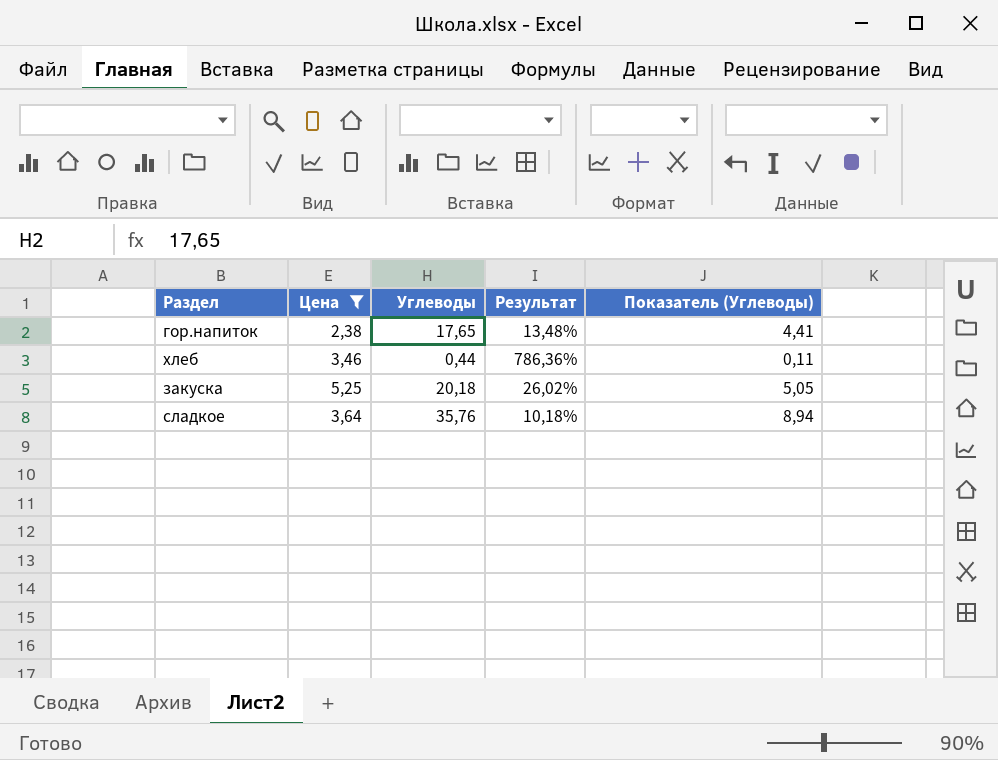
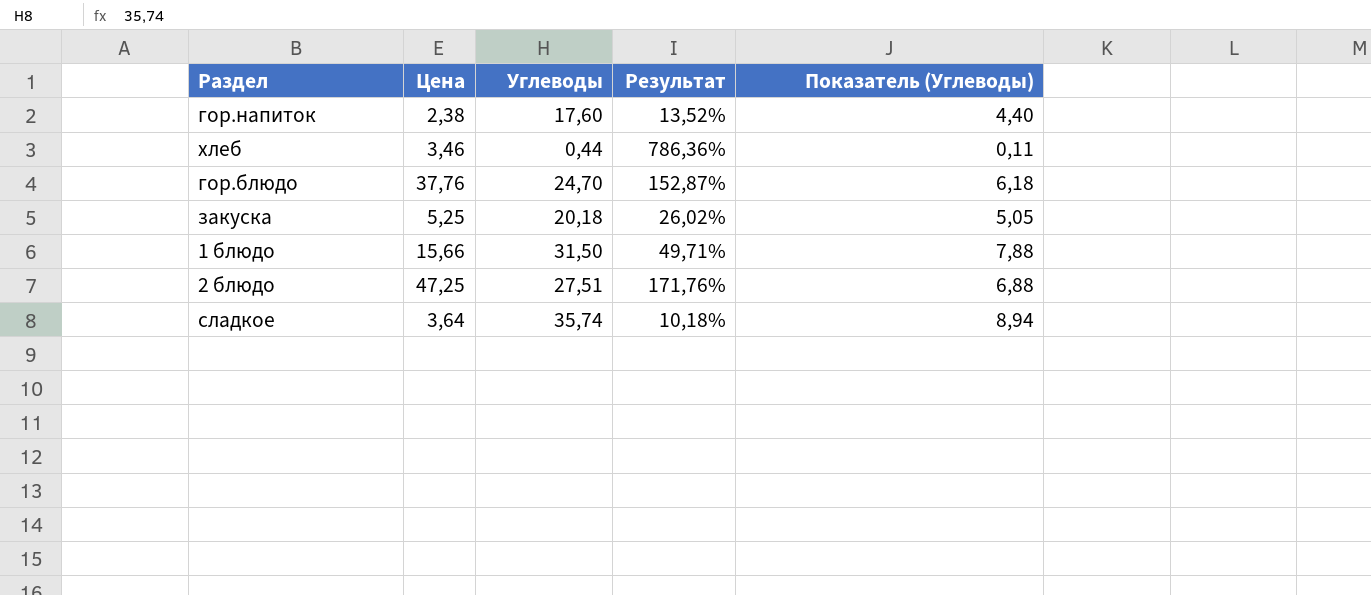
filter: Цена <= 5,25 -> none
гор.напиток | Углеводы: 17,65 -> 17,60
гор.напиток | Результат: 13,48% -> 13,52%
гор.напиток | Показатель (Углеводы): 4,41 -> 4,40
сладкое | Углеводы: 35,76 -> 35,74

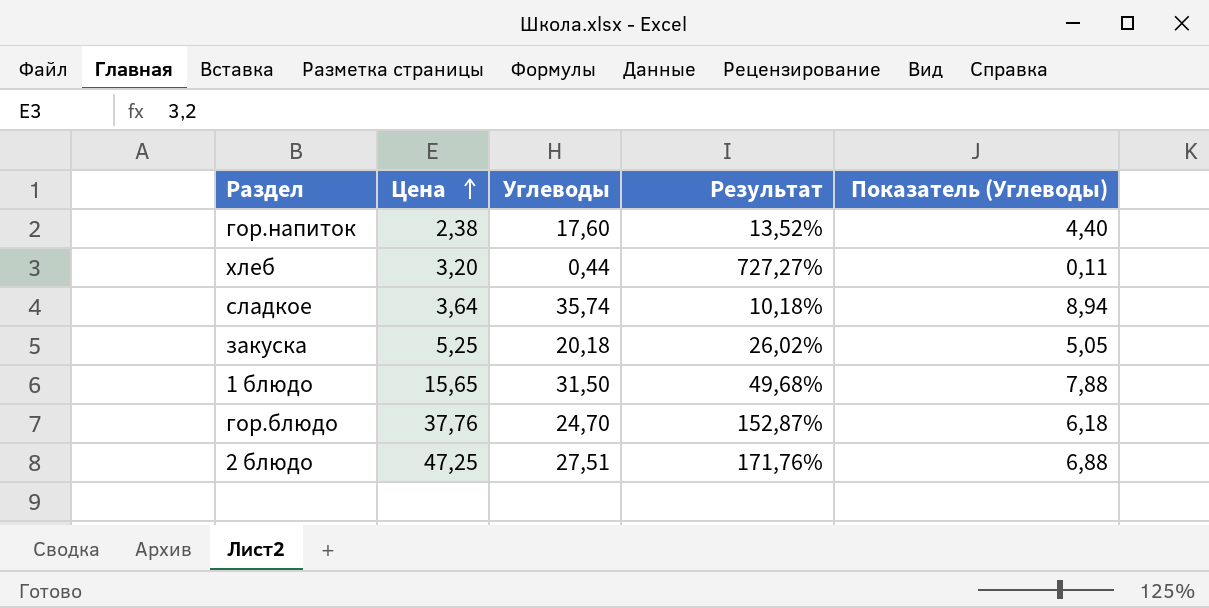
row order: none -> Цена ascending
хлеб | Цена: 3,46 -> 3,20
хлеб | Результат: 786,36% -> 727,27%
1 блюдо | Цена: 15,66 -> 15,65
1 блюдо | Результат: 49,71% -> 49,68%

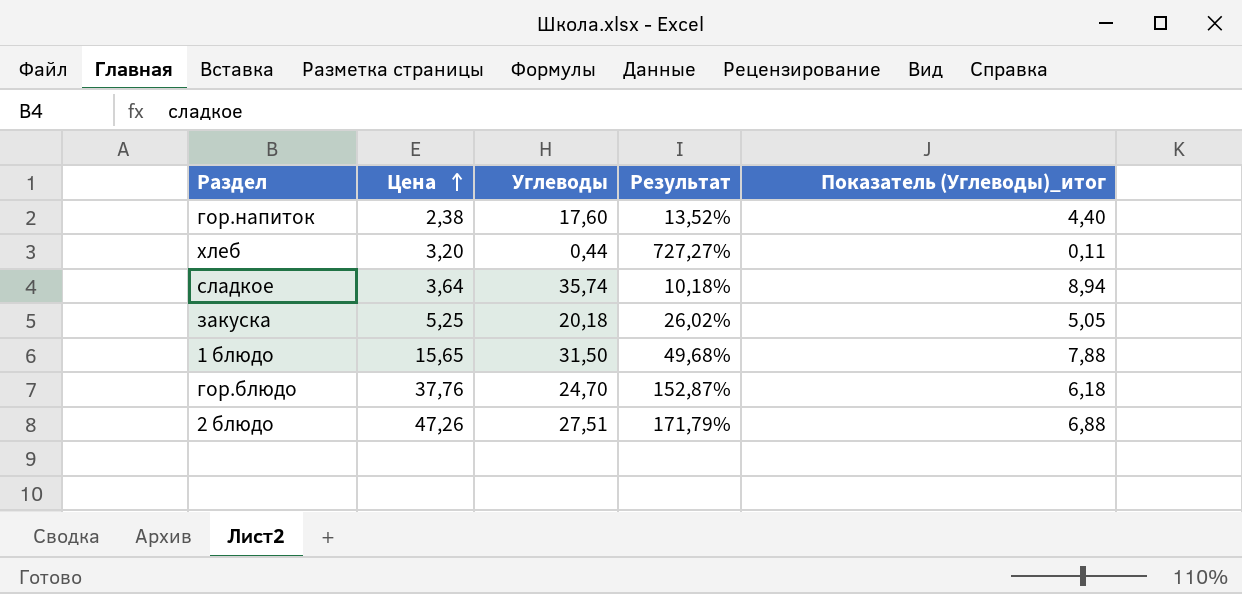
column name: Показатель (Углеводы) -> Показатель (Углеводы)_итог
2 блюдо | Цена: 47,25 -> 47,26
2 блюдо | Результат: 171,76% -> 171,79%

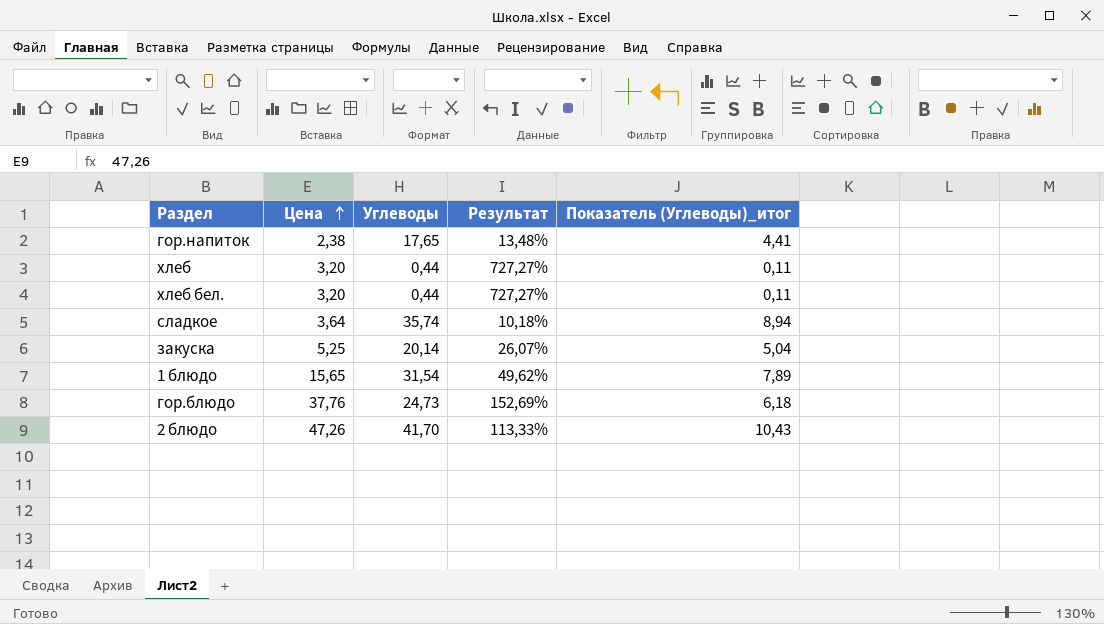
гор.напиток | Углеводы: 17,60 -> 17,65
гор.напиток | Результат: 13,52% -> 13,48%
гор.напиток | Показатель (Углеводы)_итог: 4,40 -> 4,41
row хлеб бел.: none -> 3,20 | 0,44 | 727,27% | 0,11
закуска | Углеводы: 20,18 -> 20,14
закуска | Результат: 26,02% -> 26,07%
закуска | Показатель (Углеводы)_итог: 5,05 -> 5,04
1 блюдо | Углеводы: 31,50 -> 31,54
1 блюдо | Результат: 49,68% -> 49,62%
1 блюдо | Показатель (Углеводы)_итог: 7,88 -> 7,89
гор.блюдо | Углеводы: 24,70 -> 24,73
гор.блюдо | Результат: 152,87% -> 152,69%
2 блюдо | Углеводы: 27,51 -> 41,70
2 блюдо | Результат: 171,79% -> 113,33%
2 блюдо | Показатель (Углеводы)_итог: 6,88 -> 10,43

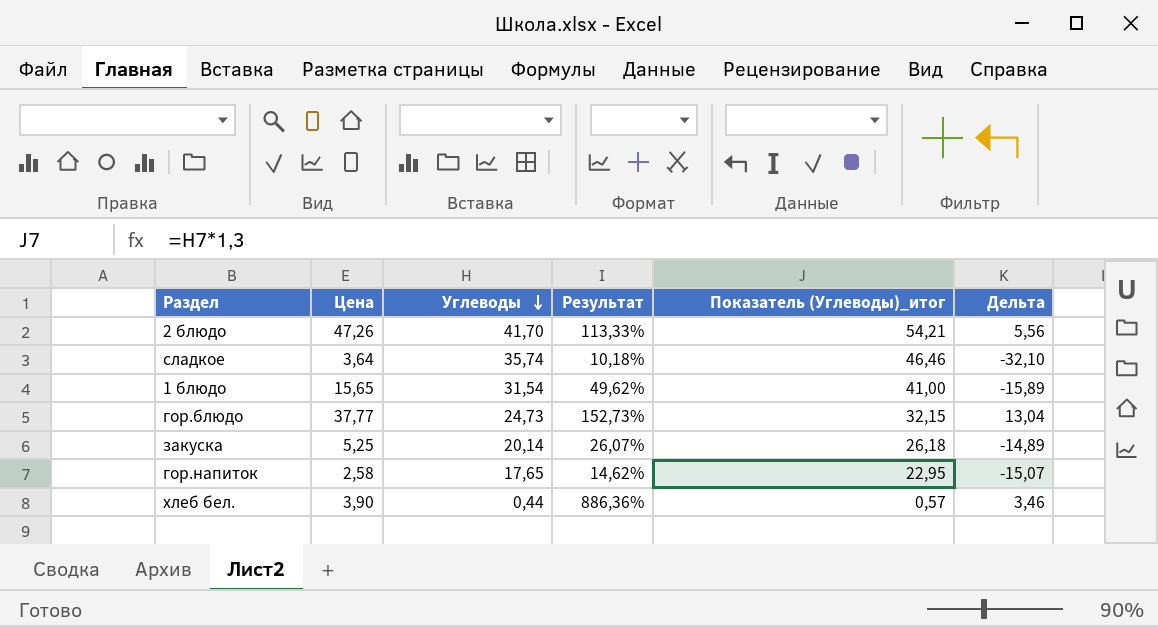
row order: Цена ascending -> Углеводы descending
column Показатель (Углеводы)_итог | formula: [Углеводы] * 0,25 -> [Углеводы] * 1,3
column Дельта | formula: none -> [Цена] - [Углеводы]
row хлеб: 3,20 | 0,44 | 727,27% | 0,11 -> none
гор.блюдо | Цена: 37,76 -> 37,77
гор.блюдо | Результат: 152,69% -> 152,73%
гор.напиток | Цена: 2,38 -> 2,58
гор.напиток | Результат: 13,48% -> 14,62%
хлеб бел. | Цена: 3,20 -> 3,90
хлеб бел. | Результат: 727,27% -> 886,36%

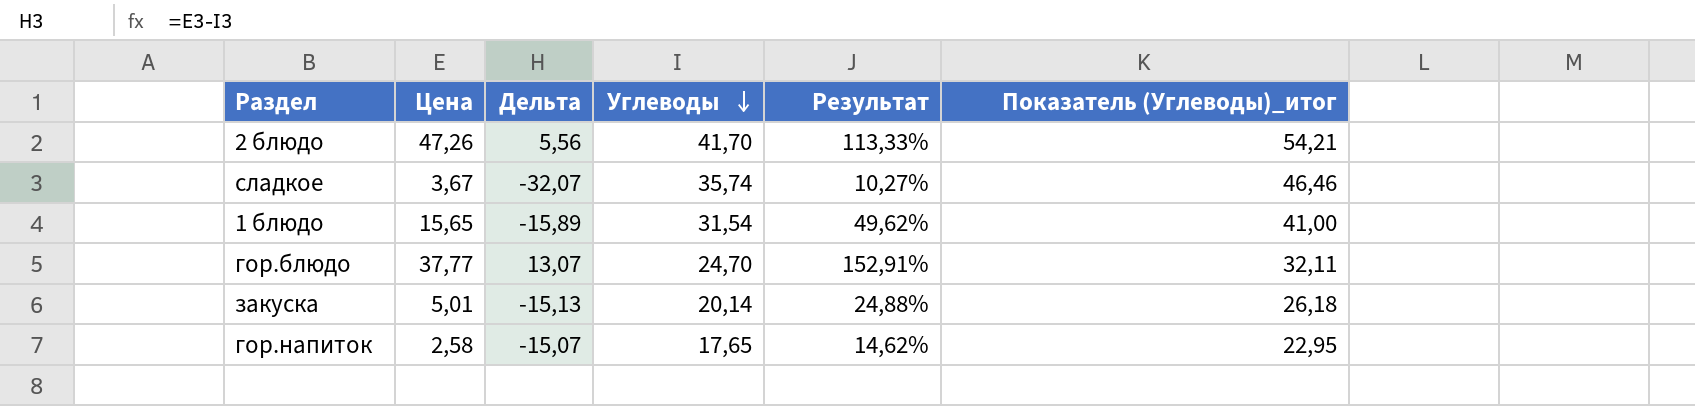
column Дельта | position: 6 -> 3
row хлеб бел.: 3,90 | 0,44 | 886,36% | 0,57 | 3,46 -> none
сладкое | Цена: 3,64 -> 3,67
сладкое | Дельта: -32,10 -> -32,07
сладкое | Результат: 10,18% -> 10,27%
гор.блюдо | Дельта: 13,04 -> 13,07
гор.блюдо | Углеводы: 24,73 -> 24,70
гор.блюдо | Результат: 152,73% -> 152,91%
гор.блюдо | Показатель (Углеводы)_итог: 32,15 -> 32,11
закуска | Цена: 5,25 -> 5,01
закуска | Дельта: -14,89 -> -15,13
закуска | Результат: 26,07% -> 24,88%

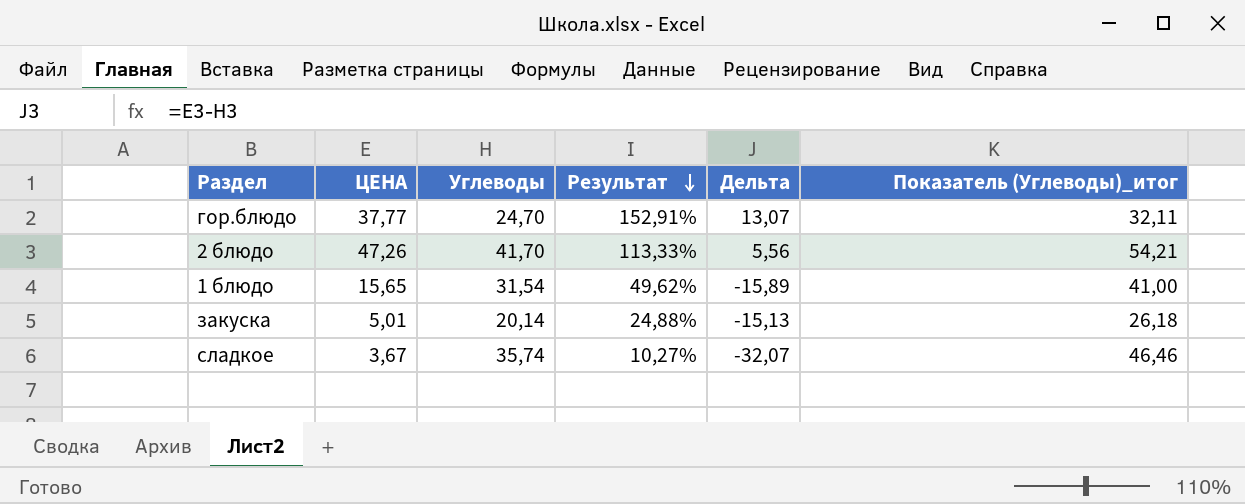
row order: Углеводы descending -> Результат descending
column name: Цена -> ЦЕНА
column Дельта | position: 3 -> 5
row гор.напиток: 2,58 | -15,07 | 17,65 | 14,62% | 22,95 -> none

